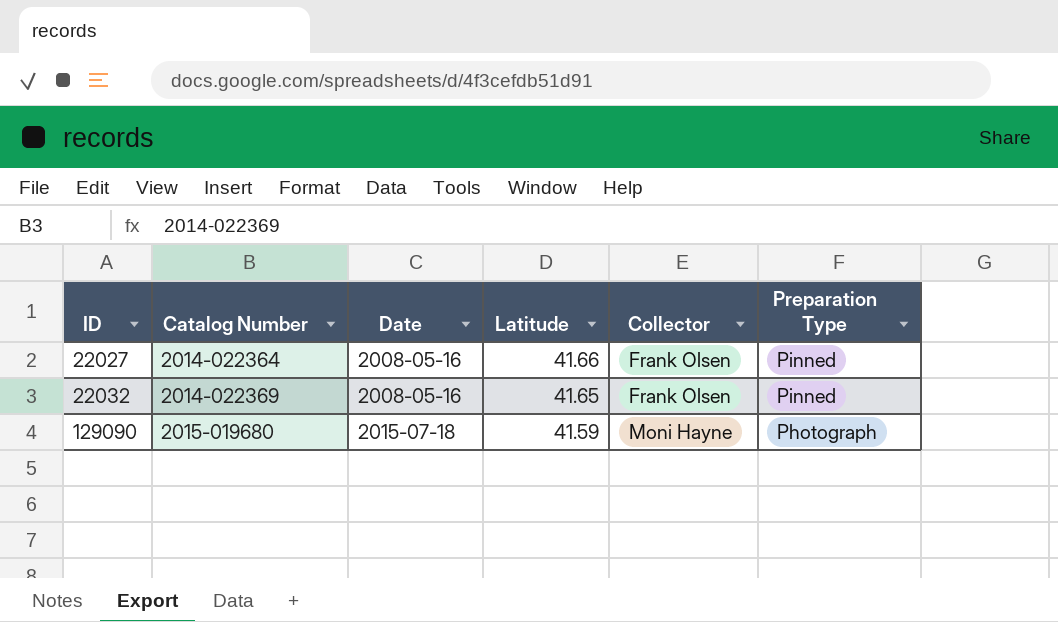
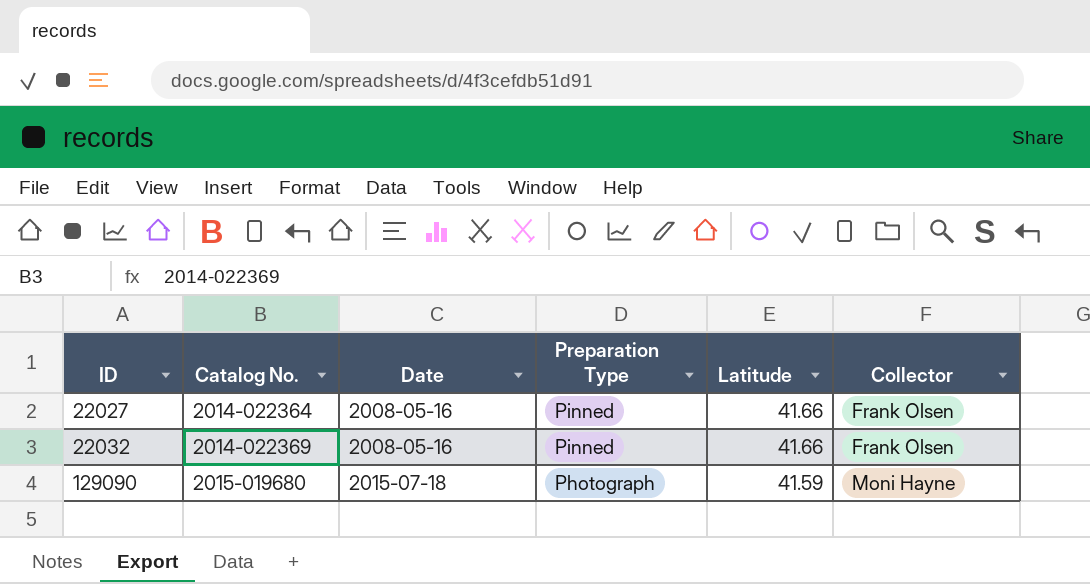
column name: Catalog Number -> Catalog No.
column Preparation Type | position: 6 -> 4
22032 | Latitude: 41.65 -> 41.66

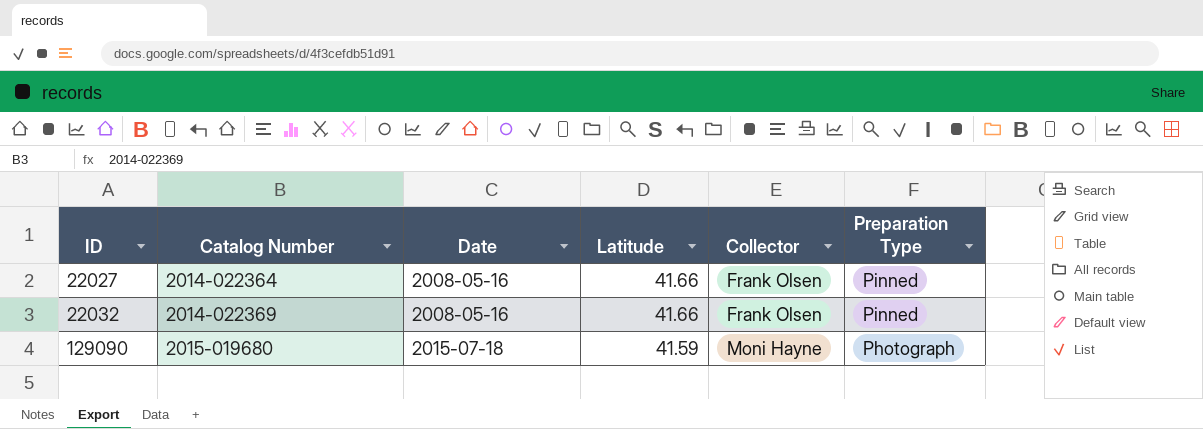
column name: Catalog No. -> Catalog Number
column Preparation Type | position: 4 -> 6

